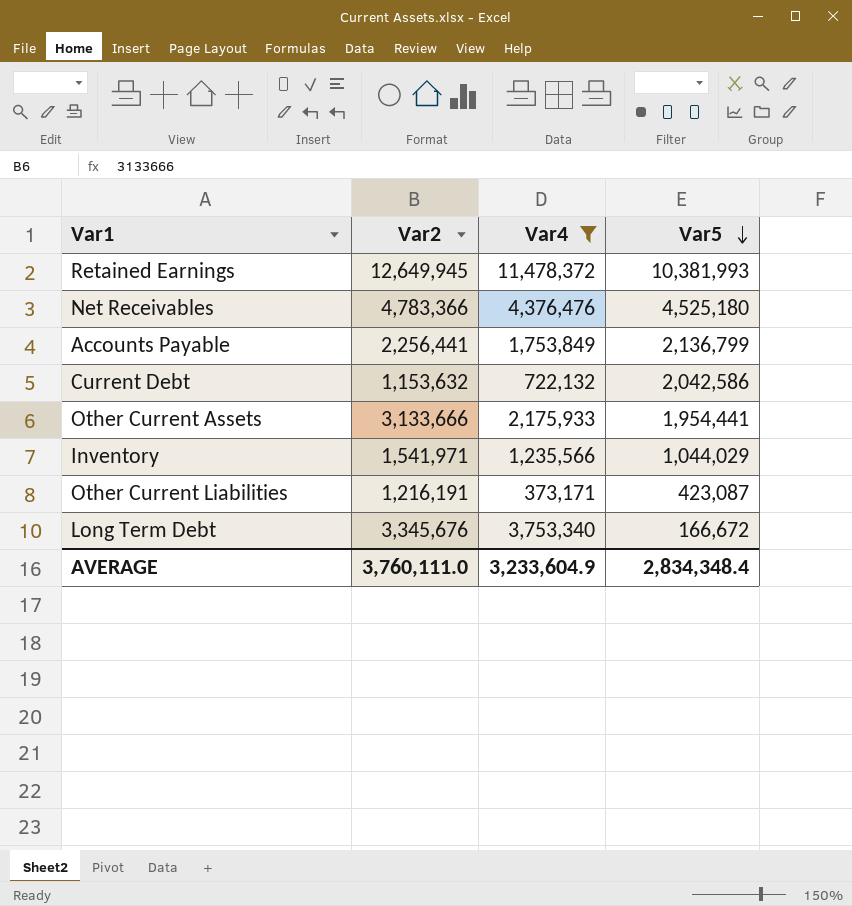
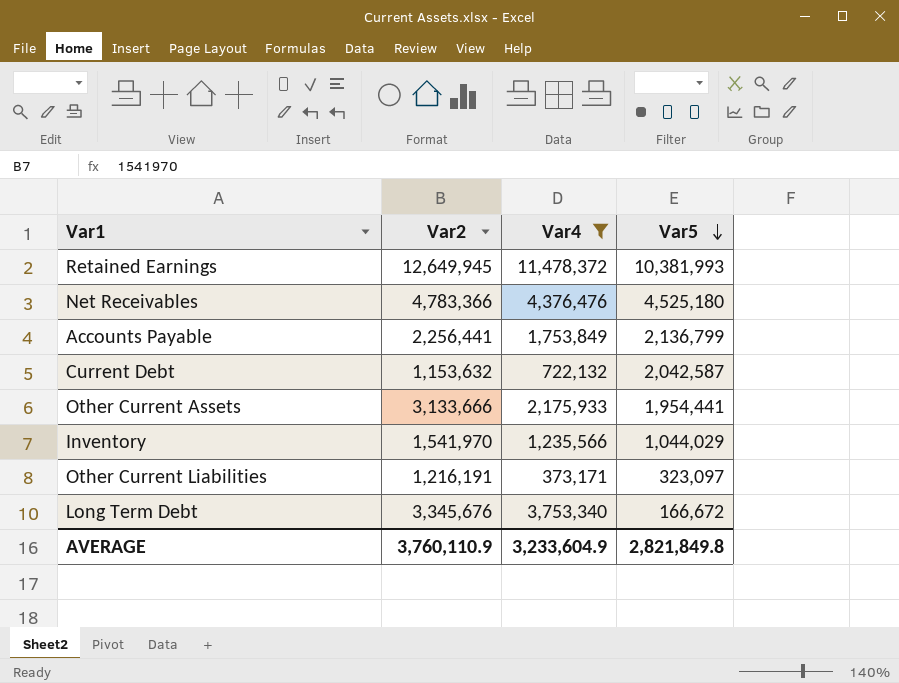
Current Debt | Var5: 2,042,586 -> 2,042,587
Inventory | Var2: 1,541,971 -> 1,541,970
Other Current Liabilities | Var5: 423,087 -> 323,097
AVERAGE | Var2: 3,760,111.0 -> 3,760,110.9
AVERAGE | Var5: 2,834,348.4 -> 2,821,849.8

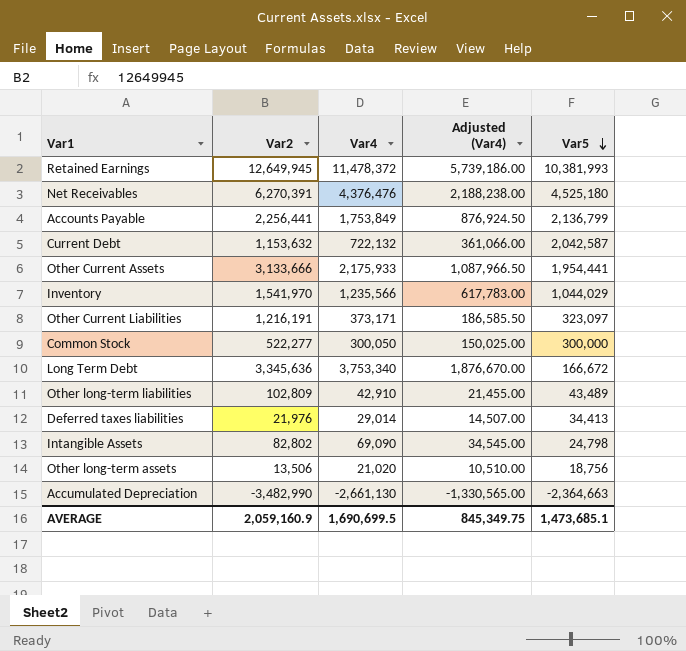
filter: Var4 >= 373,171 -> none
column Adjusted (Var4) | formula: none -> [Var4] * 0.5
Net Receivables | Var2: 4,783,366 -> 6,270,391
Long Term Debt | Var2: 3,345,676 -> 3,345,636
AVERAGE | Var2: 3,760,110.9 -> 2,059,160.9
AVERAGE | Var4: 3,233,604.9 -> 1,690,699.5
AVERAGE | Var5: 2,821,849.8 -> 1,473,685.1

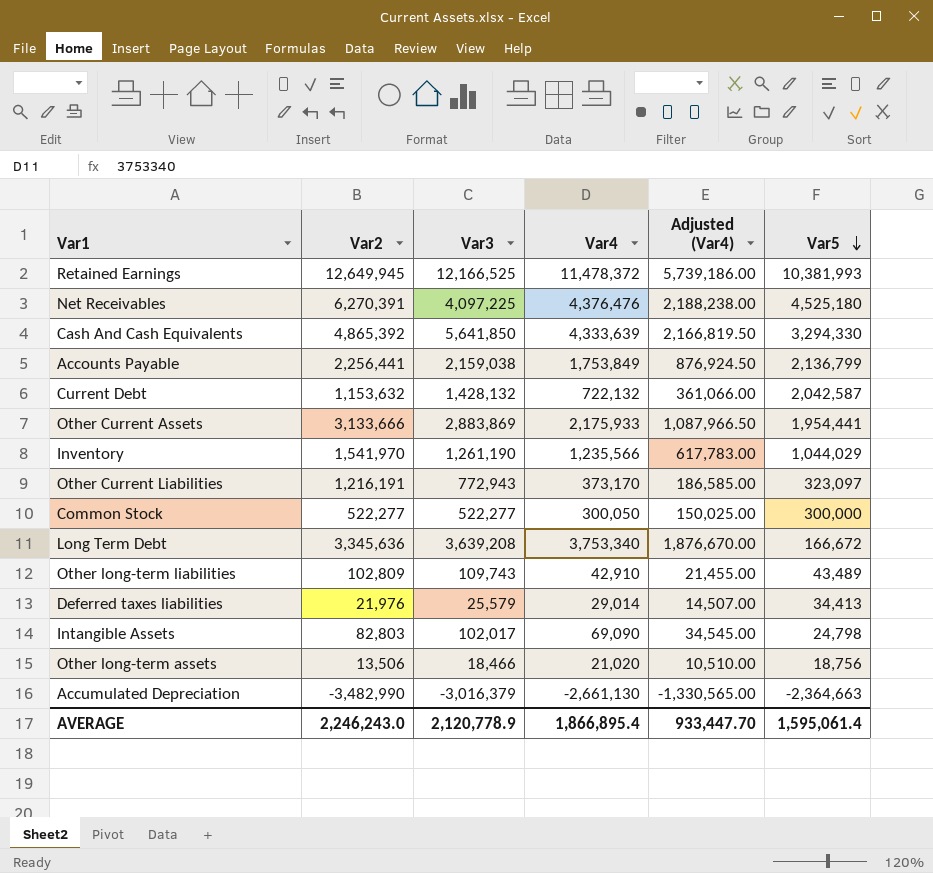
column Var3 | position: none -> 3
row Cash And Cash Equivalents: none -> 4,865,392 | 5,641,850 | 4,333,639 | 2,166,819.50 | 3,294,330
Other Current Liabilities | Var4: 373,171 -> 373,170
Other Current Liabilities | Adjusted (Var4): 186,585.50 -> 186,585.00
Intangible Assets | Var2: 82,802 -> 82,803
AVERAGE | Var2: 2,059,160.9 -> 2,246,243.0
AVERAGE | Var4: 1,690,699.5 -> 1,866,895.4
AVERAGE | Adjusted (Var4): 845,349.75 -> 933,447.70
AVERAGE | Var5: 1,473,685.1 -> 1,595,061.4

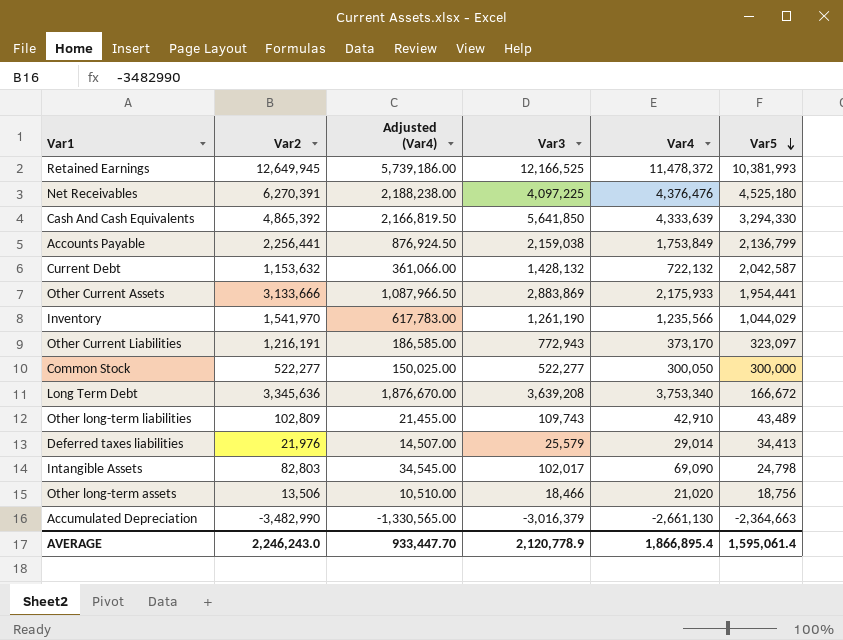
column Adjusted (Var4) | position: 5 -> 3

